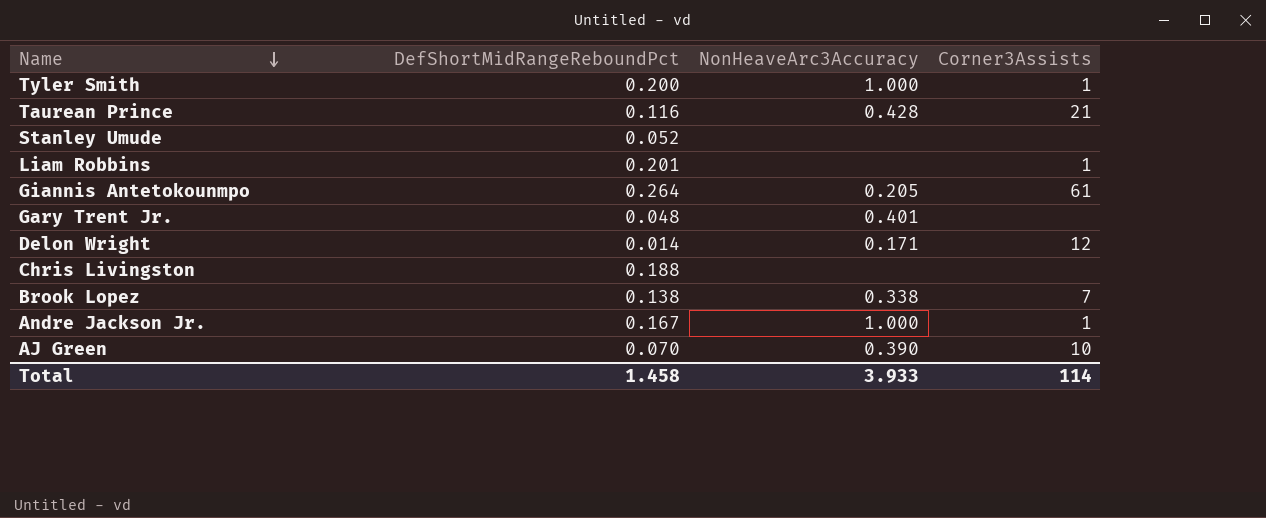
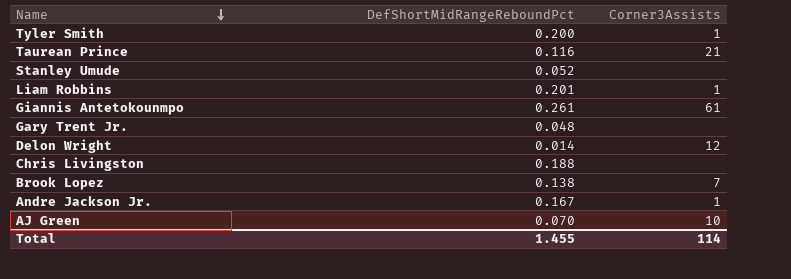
column NonHeaveArc3Accuracy | position: 3 -> none
Giannis Antetokounmpo | DefShortMidRangeReboundPct: 0.264 -> 0.261
Total | DefShortMidRangeReboundPct: 1.458 -> 1.455

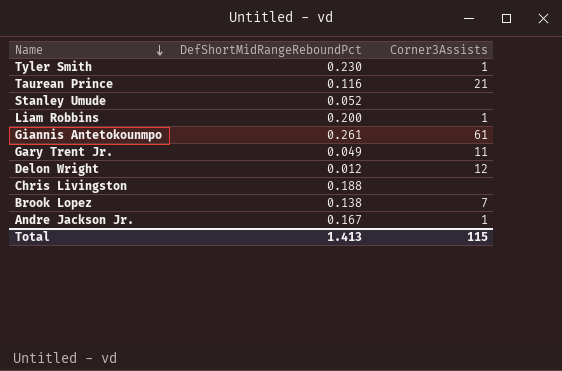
row AJ Green: 0.070 | 10 -> none
Tyler Smith | DefShortMidRangeReboundPct: 0.200 -> 0.230
Liam Robbins | DefShortMidRangeReboundPct: 0.201 -> 0.200
Gary Trent Jr. | DefShortMidRangeReboundPct: 0.048 -> 0.049
Gary Trent Jr. | Corner3Assists: none -> 11
Delon Wright | DefShortMidRangeReboundPct: 0.014 -> 0.012
Total | DefShortMidRangeReboundPct: 1.455 -> 1.413
Total | Corner3Assists: 114 -> 115

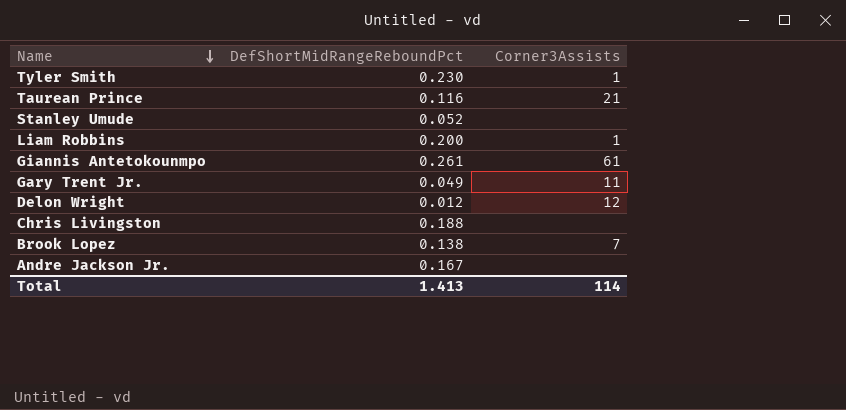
Andre Jackson Jr. | Corner3Assists: 1 -> none
Total | Corner3Assists: 115 -> 114

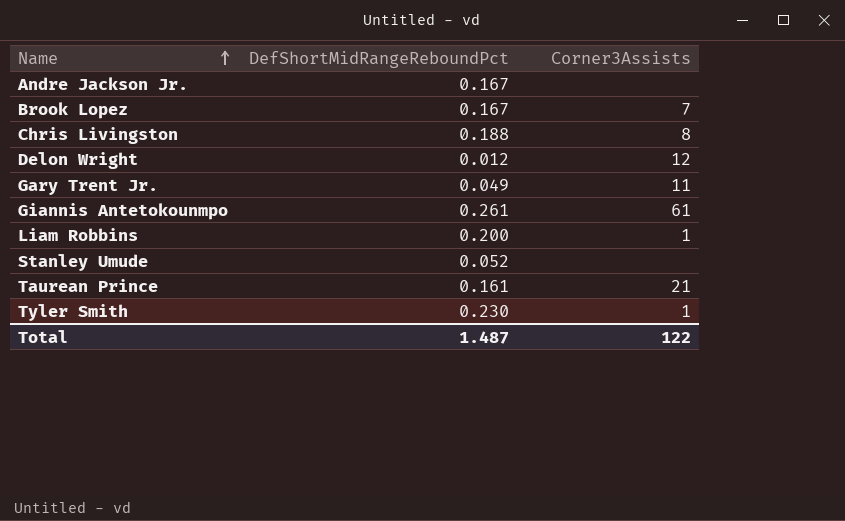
row order: Name descending -> Name ascending
Brook Lopez | DefShortMidRangeReboundPct: 0.138 -> 0.167
Chris Livingston | Corner3Assists: none -> 8
Taurean Prince | DefShortMidRangeReboundPct: 0.116 -> 0.161
Total | DefShortMidRangeReboundPct: 1.413 -> 1.487
Total | Corner3Assists: 114 -> 122

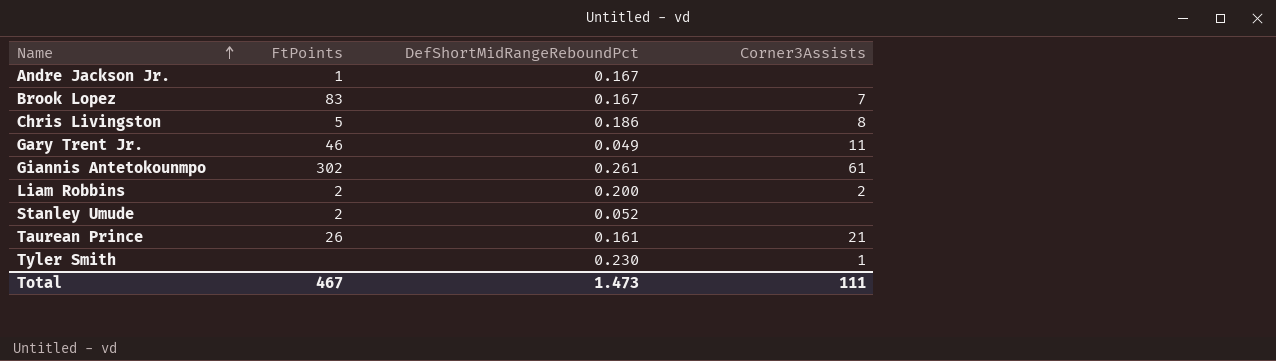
column FtPoints | position: none -> 2
row Delon Wright: 0.012 | 12 -> none
Chris Livingston | DefShortMidRangeReboundPct: 0.188 -> 0.186
Liam Robbins | Corner3Assists: 1 -> 2
Total | DefShortMidRangeReboundPct: 1.487 -> 1.473
Total | Corner3Assists: 122 -> 111

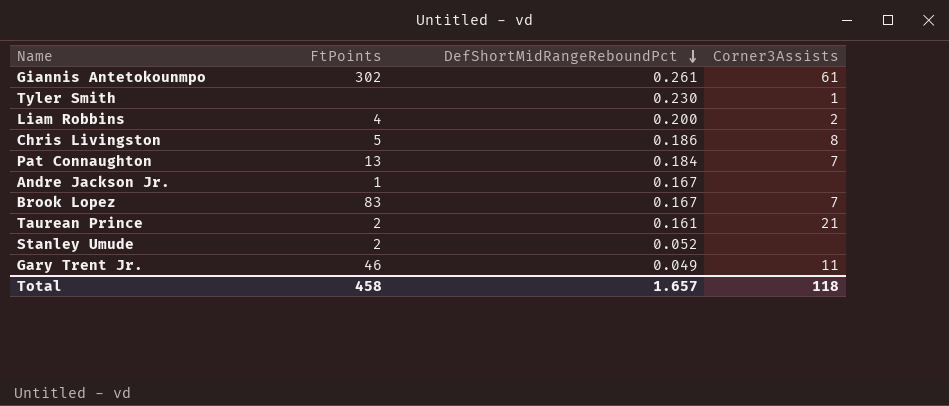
row order: Name ascending -> DefShortMidRangeReboundPct descending
Liam Robbins | FtPoints: 2 -> 4
row Pat Connaughton: none -> 13 | 0.184 | 7
Taurean Prince | FtPoints: 26 -> 2
Total | FtPoints: 467 -> 458
Total | DefShortMidRangeReboundPct: 1.473 -> 1.657
Total | Corner3Assists: 111 -> 118

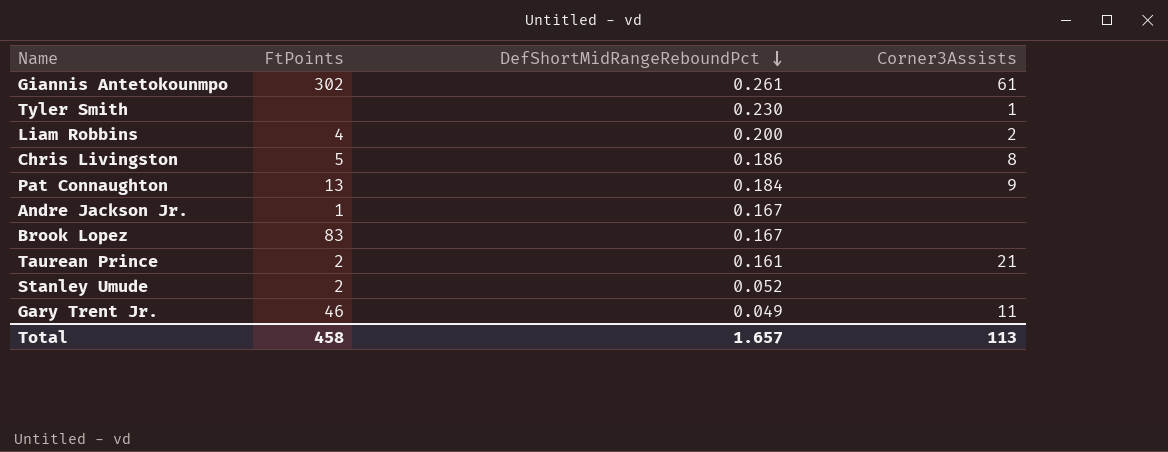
Pat Connaughton | Corner3Assists: 7 -> 9
Brook Lopez | Corner3Assists: 7 -> none
Total | Corner3Assists: 118 -> 113

